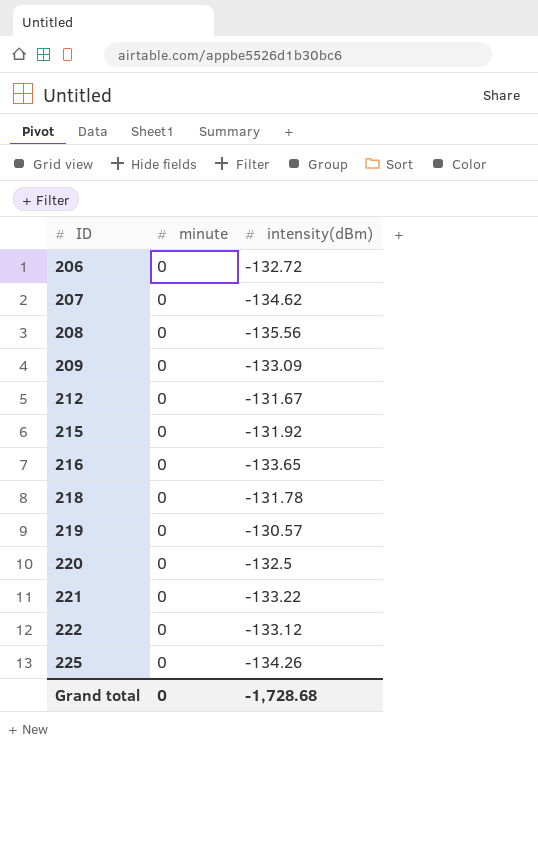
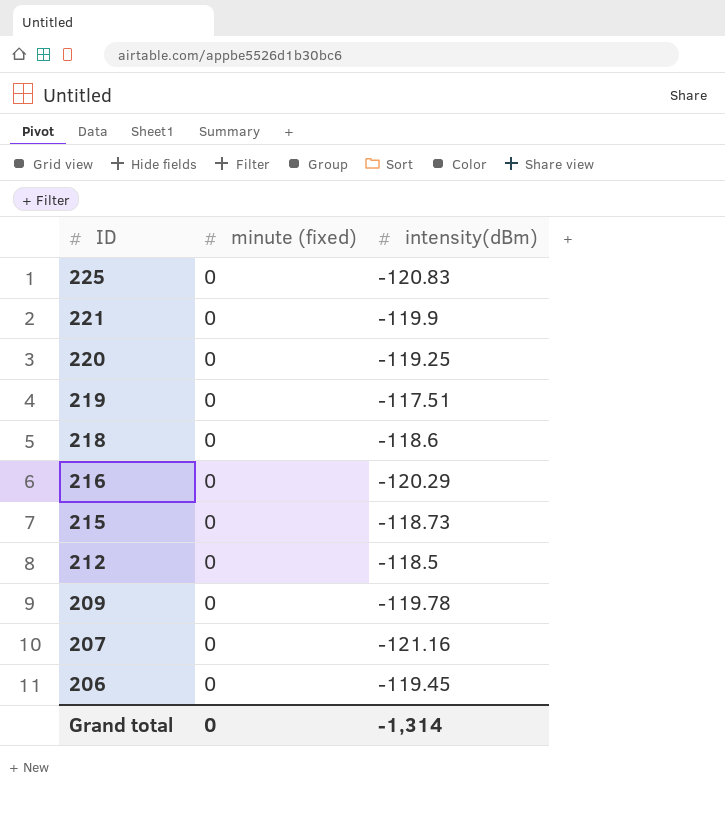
row order: ID ascending -> ID descending
column name: minute -> minute (fixed)
row 208: 0 | -135.56 -> none
row 222: 0 | -133.12 -> none
225 | intensity(dBm): -134.26 -> -120.83
221 | intensity(dBm): -133.22 -> -119.9
220 | intensity(dBm): -132.5 -> -119.25
219 | intensity(dBm): -130.57 -> -117.51
218 | intensity(dBm): -131.78 -> -118.6
216 | intensity(dBm): -133.65 -> -120.29
215 | intensity(dBm): -131.92 -> -118.73
212 | intensity(dBm): -131.67 -> -118.5
209 | intensity(dBm): -133.09 -> -119.78
207 | intensity(dBm): -134.62 -> -121.16
206 | intensity(dBm): -132.72 -> -119.45
Grand total | intensity(dBm): -1,728.68 -> -1,314

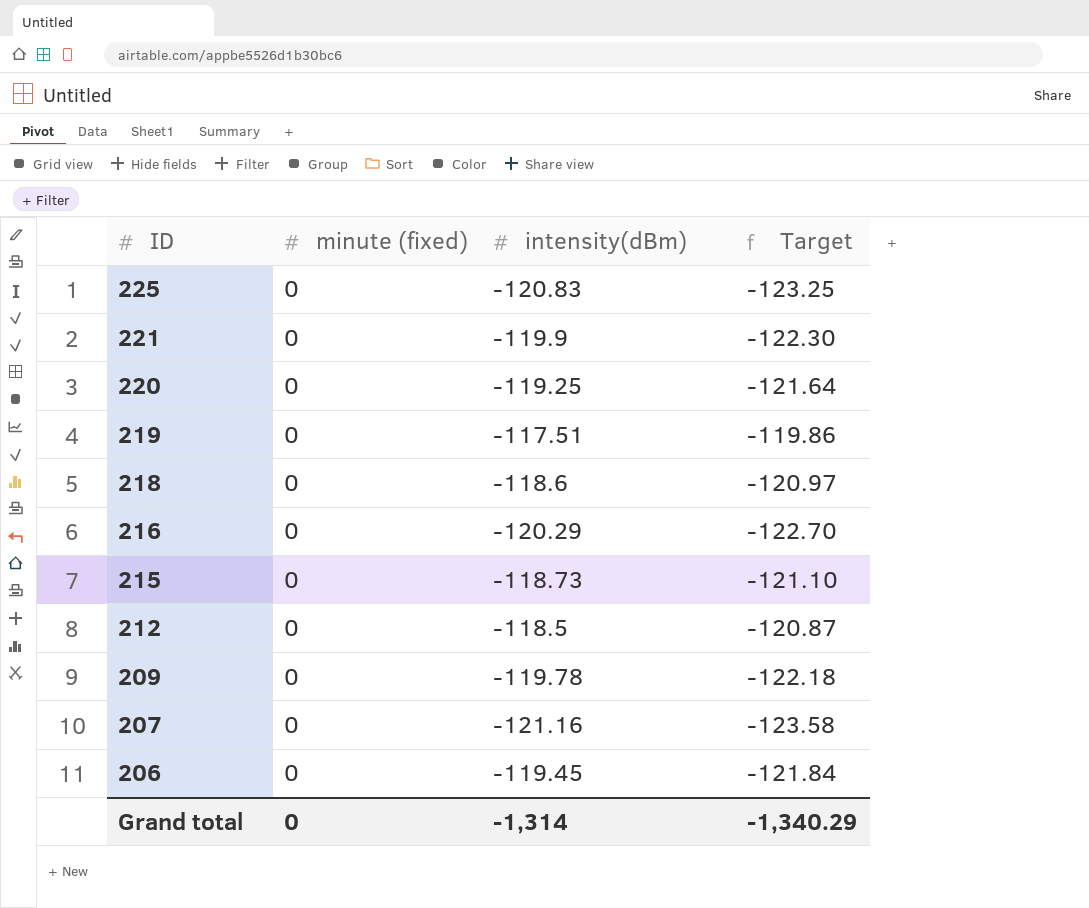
column Target | formula: none -> [intensity(dBm)] * 1.02

